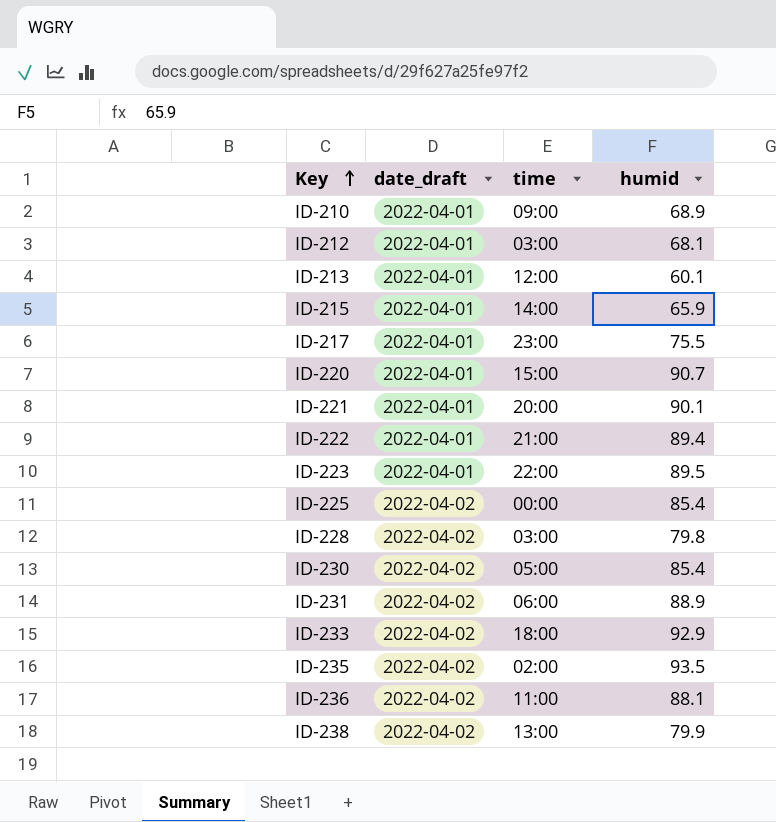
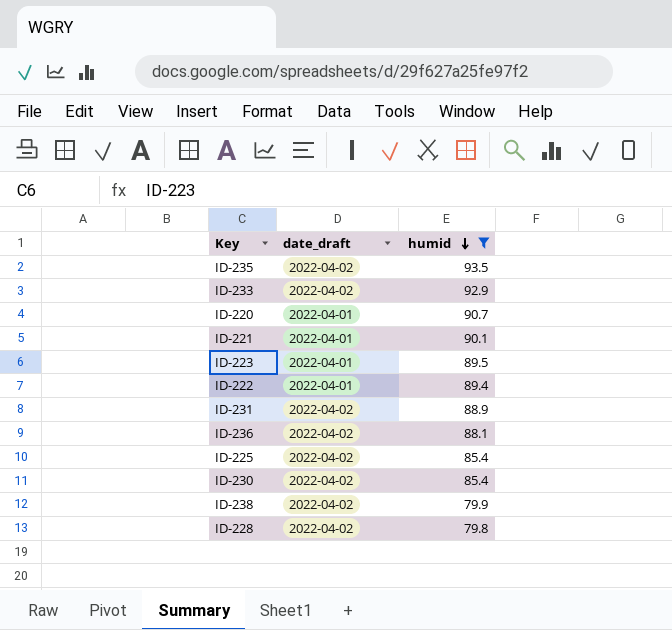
filter: none -> humid >= 79.8
row order: Key ascending -> humid descending
column time | position: 3 -> none

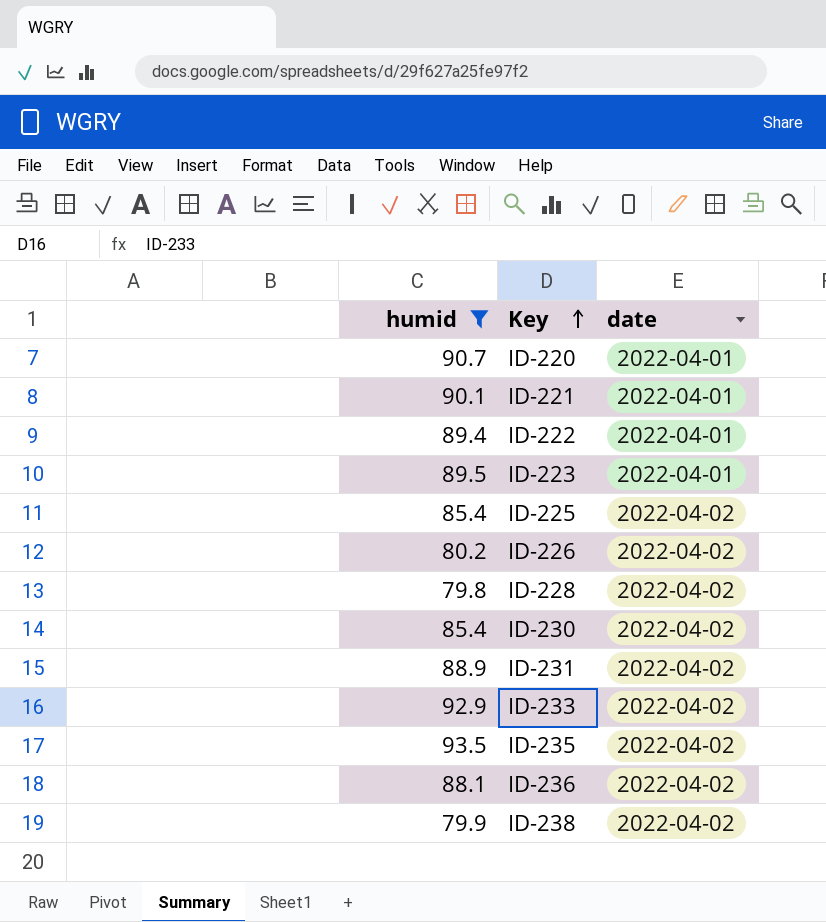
row order: humid descending -> Key ascending
column humid | position: 3 -> 1
column name: date_draft -> date
row ID-226: none -> 80.2 | 2022-04-02

